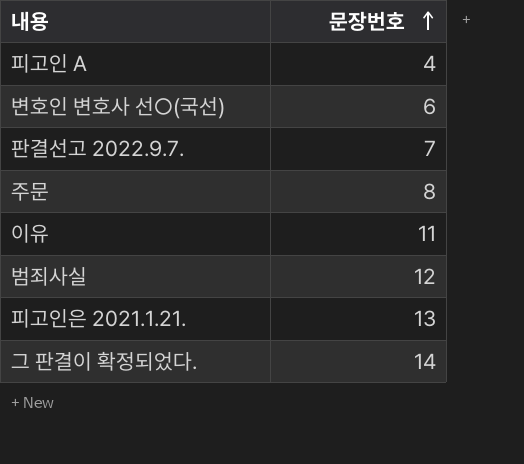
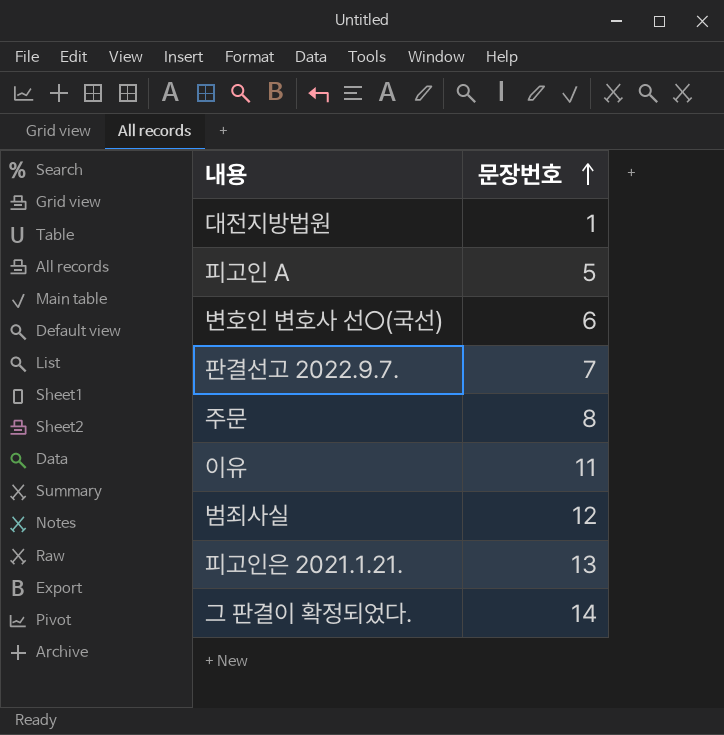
row 대전지방법원: none -> 1
피고인 A | 문장번호: 4 -> 5

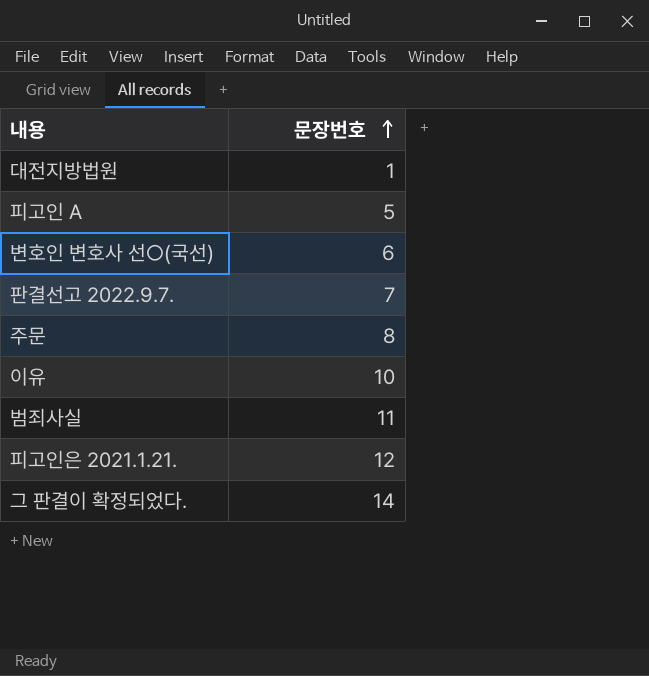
이유 | 문장번호: 11 -> 10
범죄사실 | 문장번호: 12 -> 11
피고인은 2021.1.21. | 문장번호: 13 -> 12

